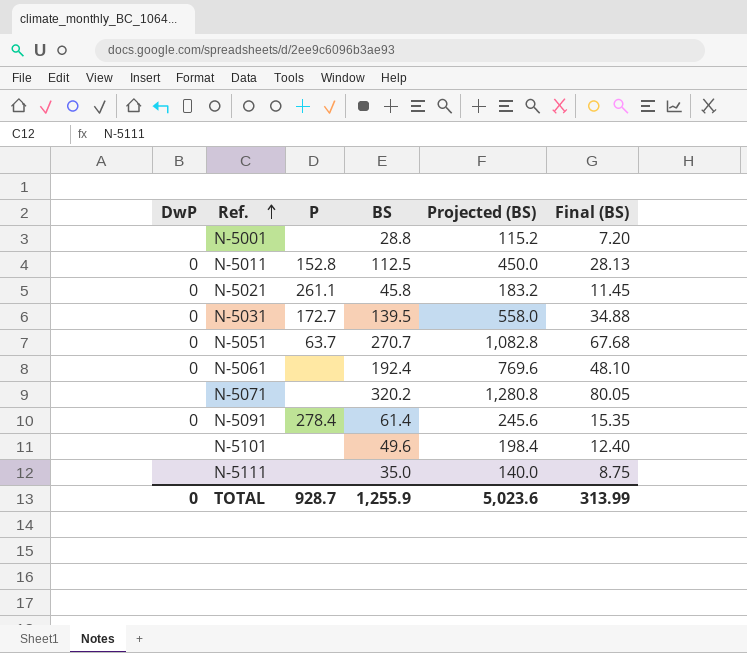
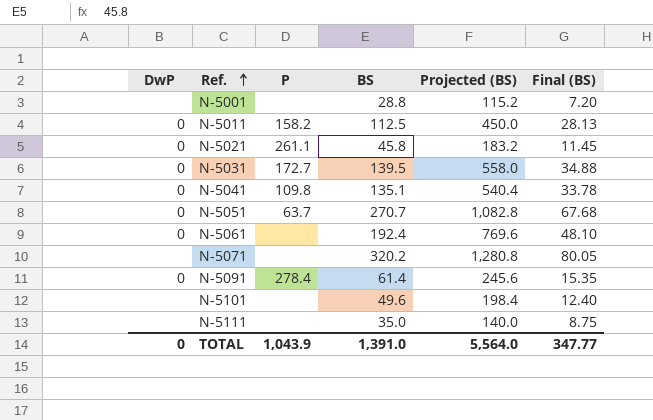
N-5011 | P: 152.8 -> 158.2
row N-5041: none -> 0 | 109.8 | 135.1 | 540.4 | 33.78
TOTAL | P: 928.7 -> 1,043.9
TOTAL | BS: 1,255.9 -> 1,391.0
TOTAL | Projected (BS): 5,023.6 -> 5,564.0
TOTAL | Final (BS): 313.99 -> 347.77

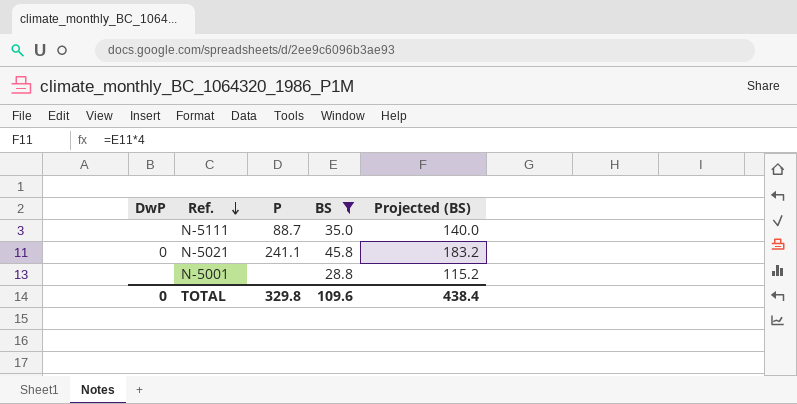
filter: none -> BS <= 45.8
row order: Ref. ascending -> Ref. descending
column Final (BS) | formula: [BS] * 0.25 -> none
N-5111 | P: none -> 88.7
N-5021 | P: 261.1 -> 241.1
TOTAL | P: 1,043.9 -> 329.8
TOTAL | BS: 1,391.0 -> 109.6
TOTAL | Projected (BS): 5,564.0 -> 438.4

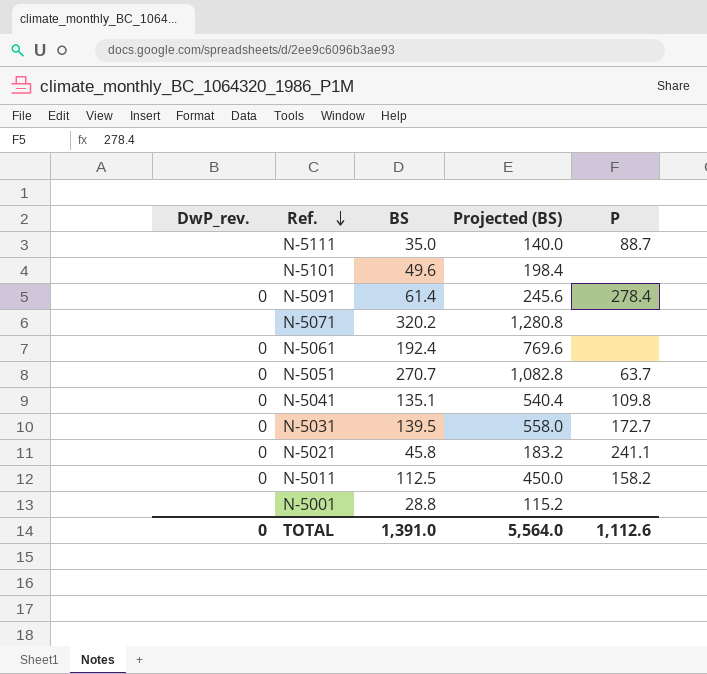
filter: BS <= 45.8 -> none
column name: DwP -> DwP_rev.
column P | position: 3 -> 5
TOTAL | BS: 109.6 -> 1,391.0
TOTAL | Projected (BS): 438.4 -> 5,564.0
TOTAL | P: 329.8 -> 1,112.6

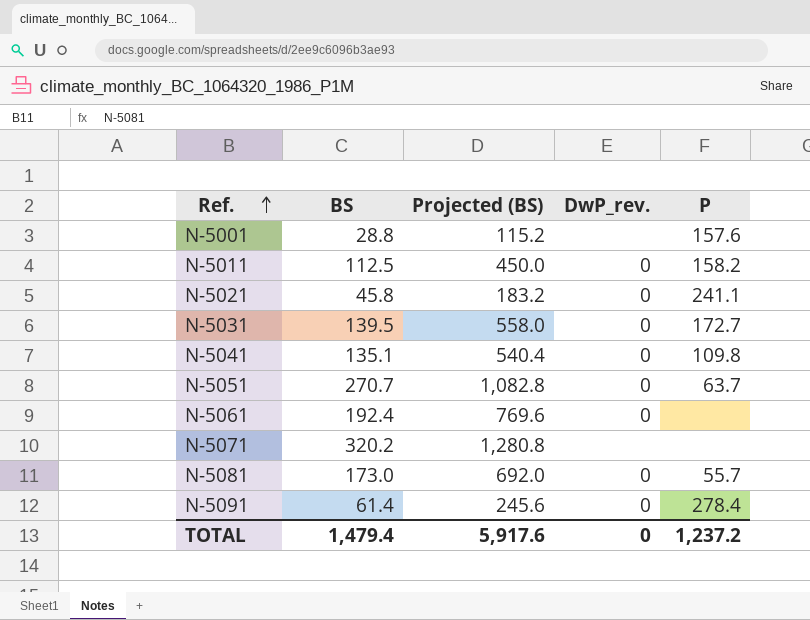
row order: Ref. descending -> Ref. ascending
column DwP_rev. | position: 1 -> 4
row N-5111: none | 35.0 | 140.0 | 88.7 -> none
row N-5101: none | 49.6 | 198.4 | none -> none
N-5001 | P: none -> 157.6
row N-5081: none -> 173.0 | 692.0 | 0 | 55.7
TOTAL | BS: 1,391.0 -> 1,479.4
TOTAL | Projected (BS): 5,564.0 -> 5,917.6
TOTAL | P: 1,112.6 -> 1,237.2

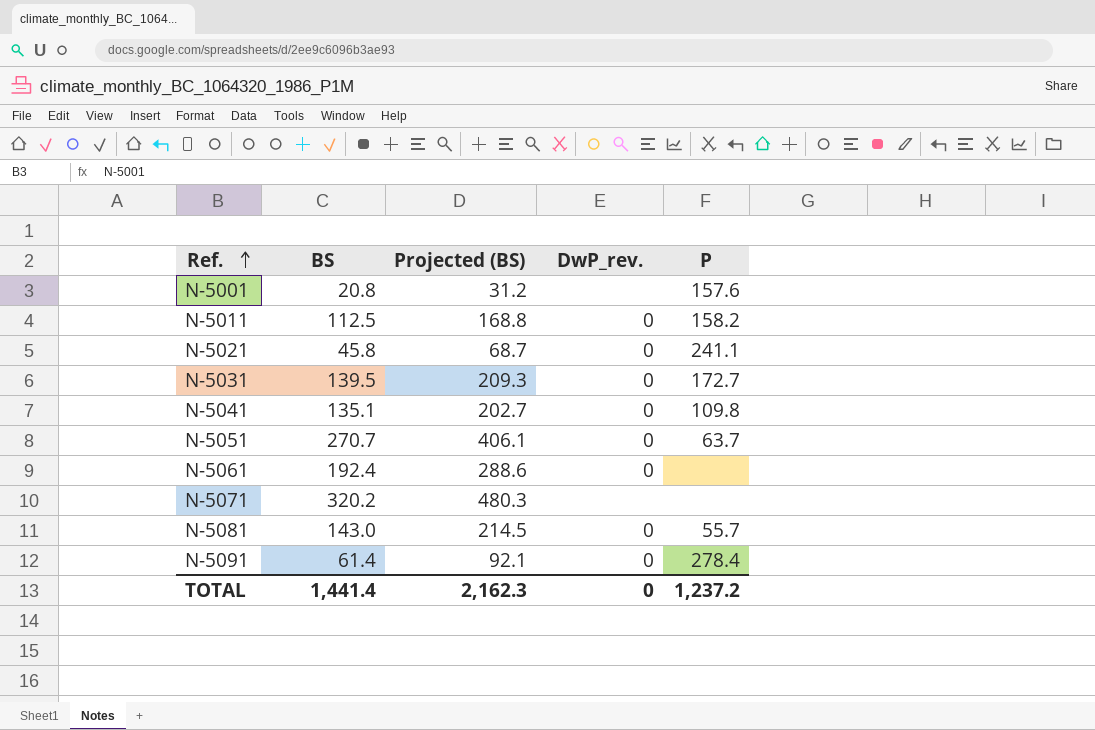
column Projected (BS) | formula: [BS] * 4 -> [BS] * 1.5
N-5001 | BS: 28.8 -> 20.8
N-5081 | BS: 173.0 -> 143.0
TOTAL | BS: 1,479.4 -> 1,441.4
TOTAL | Projected (BS): 5,917.6 -> 2,162.3

